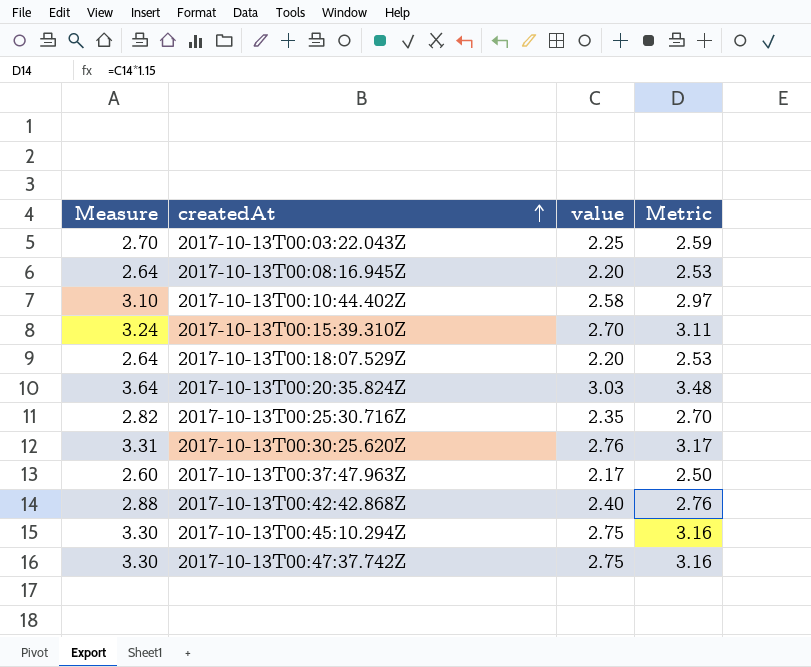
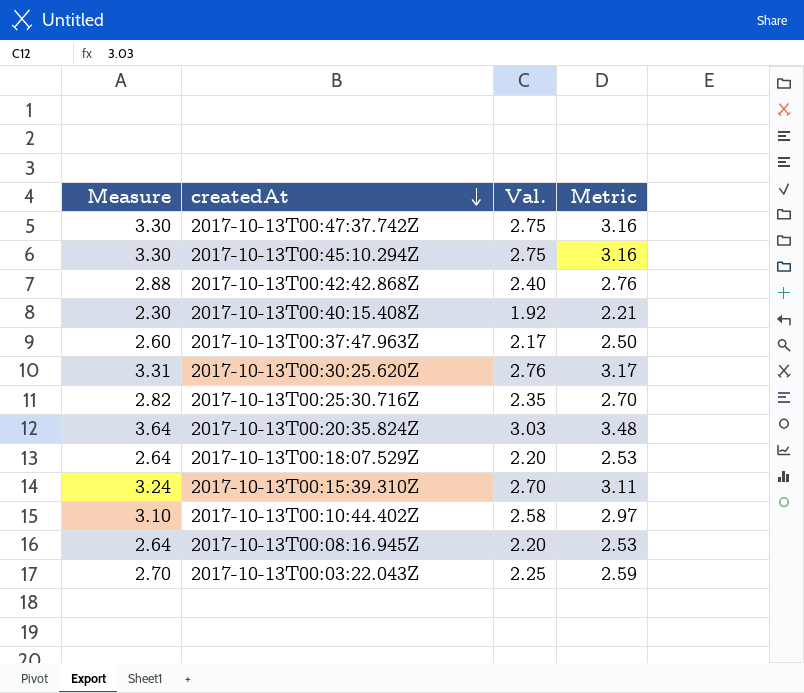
row order: createdAt ascending -> createdAt descending
column name: value -> Val.
row 2017-10-13T00:40:15.408Z: none -> 2.30 | 1.92 | 2.21

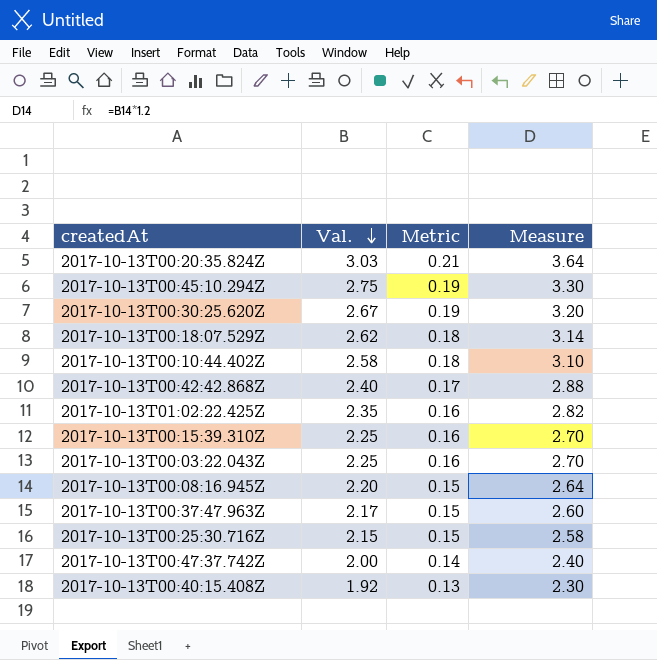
row order: createdAt descending -> Val. descending
column Metric | formula: [Val.] * 1.15 -> [Val.] * 0.07
column Measure | position: 1 -> 4
2017-10-13T00:30:25.620Z | Val.: 2.76 -> 2.67
2017-10-13T00:30:25.620Z | Measure: 3.31 -> 3.20
2017-10-13T00:18:07.529Z | Val.: 2.20 -> 2.62
2017-10-13T00:18:07.529Z | Measure: 2.64 -> 3.14
row 2017-10-13T01:02:22.425Z: none -> 2.35 | 0.16 | 2.82
2017-10-13T00:15:39.310Z | Val.: 2.70 -> 2.25
2017-10-13T00:15:39.310Z | Measure: 3.24 -> 2.70
2017-10-13T00:25:30.716Z | Val.: 2.35 -> 2.15
2017-10-13T00:25:30.716Z | Measure: 2.82 -> 2.58
2017-10-13T00:47:37.742Z | Val.: 2.75 -> 2.00
2017-10-13T00:47:37.742Z | Measure: 3.30 -> 2.40

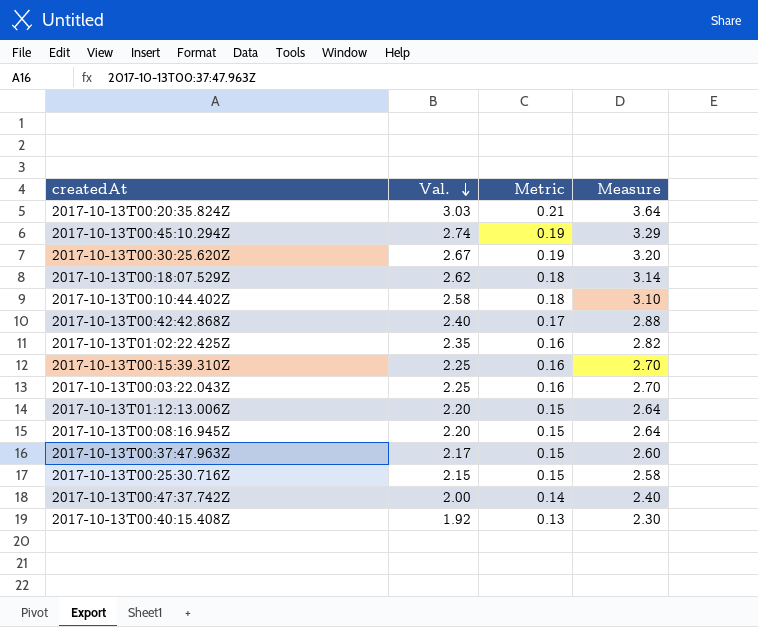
2017-10-13T00:45:10.294Z | Val.: 2.75 -> 2.74
2017-10-13T00:45:10.294Z | Measure: 3.30 -> 3.29
row 2017-10-13T01:12:13.006Z: none -> 2.20 | 0.15 | 2.64

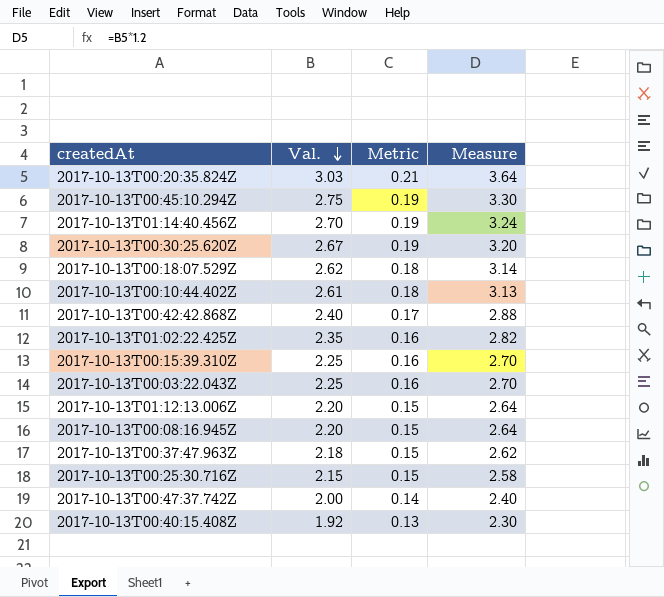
2017-10-13T00:45:10.294Z | Val.: 2.74 -> 2.75
2017-10-13T00:45:10.294Z | Measure: 3.29 -> 3.30
row 2017-10-13T01:14:40.456Z: none -> 2.70 | 0.19 | 3.24
2017-10-13T00:10:44.402Z | Val.: 2.58 -> 2.61
2017-10-13T00:10:44.402Z | Measure: 3.10 -> 3.13
2017-10-13T00:37:47.963Z | Val.: 2.17 -> 2.18
2017-10-13T00:37:47.963Z | Measure: 2.60 -> 2.62

